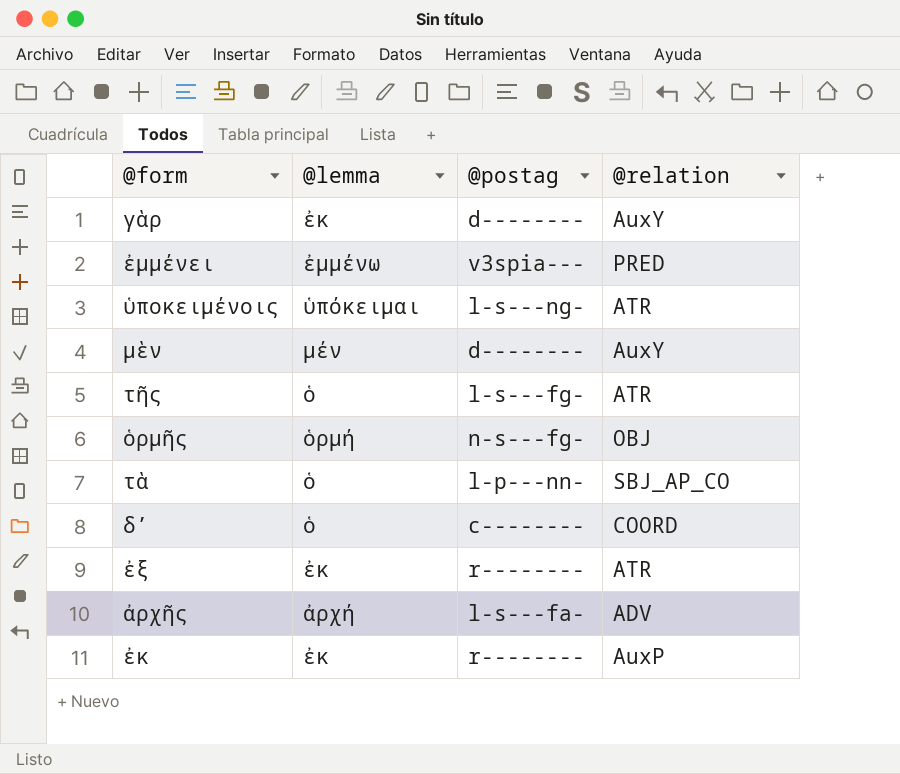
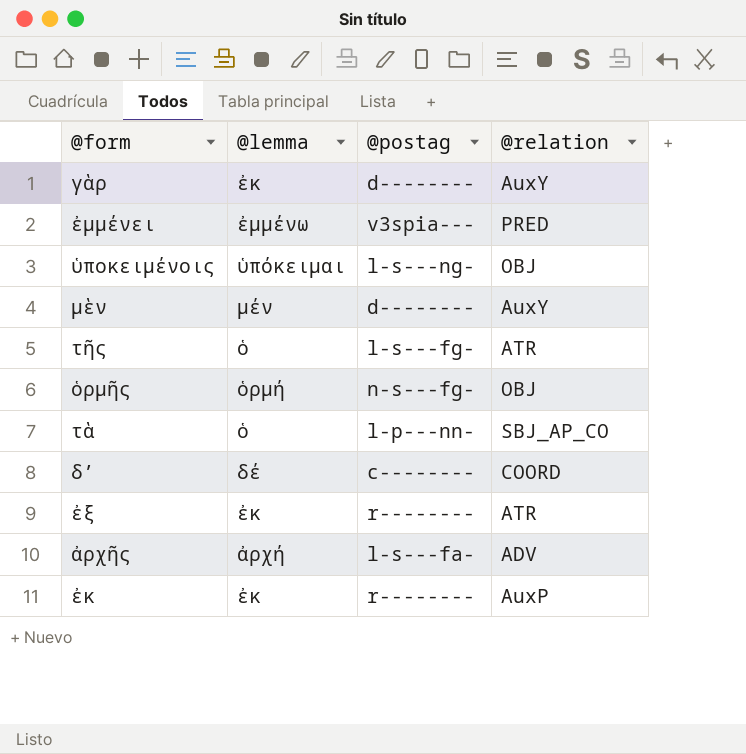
ὑποκειμένοις | @relation: ATR -> OBJ
δʼ | @lemma: ὁ -> δέ

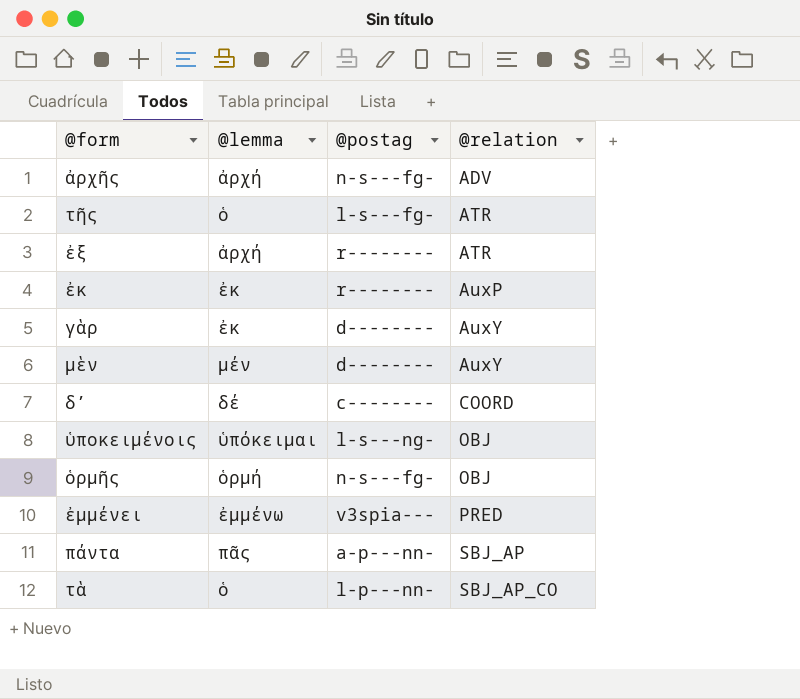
row order: none -> @relation ascending
ἀρχῆς | @postag: l-s---fa- -> n-s---fg-
ἐξ | @lemma: ἐκ -> ἀρχή
row πάντα: none -> πᾶς | a-p---nn- | SBJ_AP

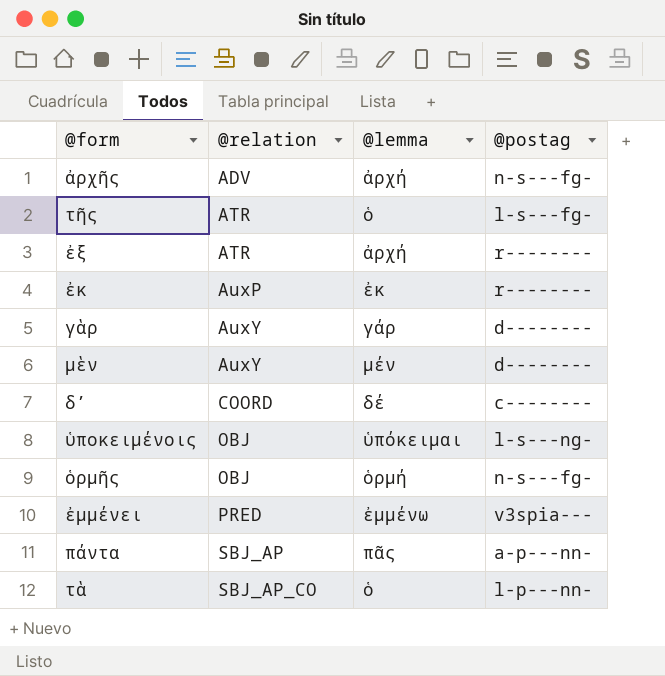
column @relation | position: 4 -> 2
γὰρ | @lemma: ἐκ -> γάρ

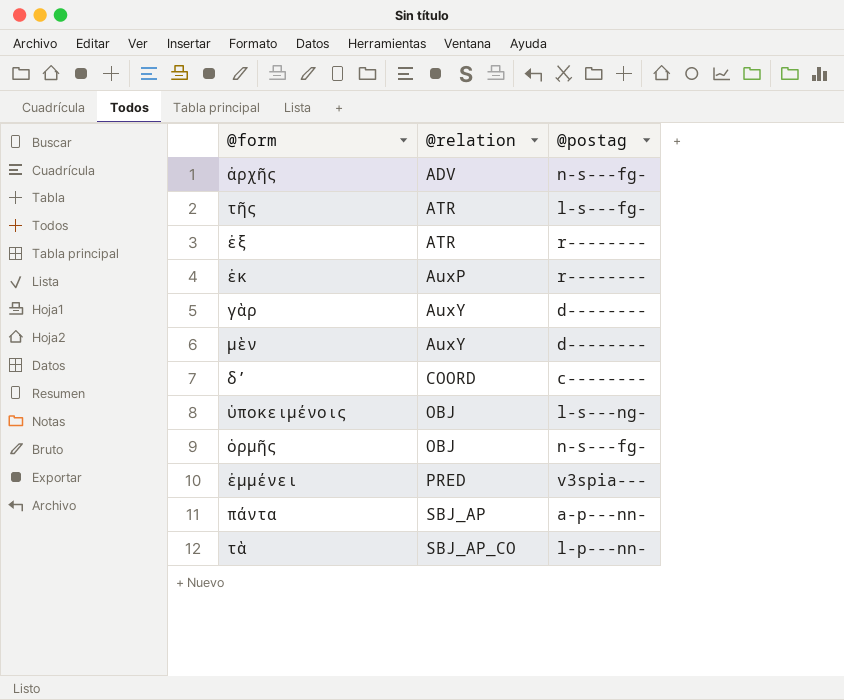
column @lemma | position: 3 -> none

